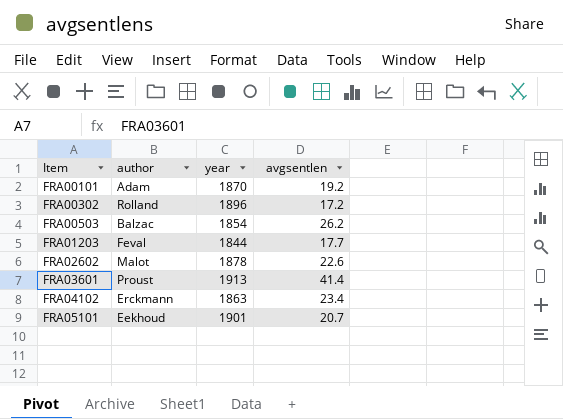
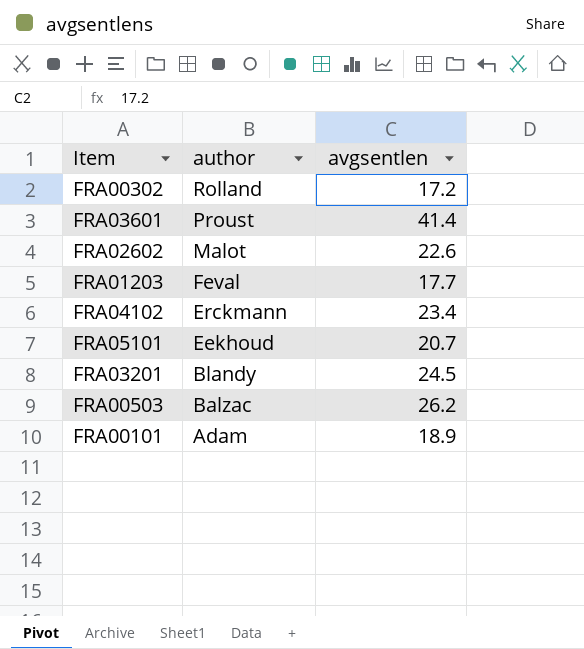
row order: Item ascending -> author descending
column year | position: 3 -> none
row FRA03201: none -> Blandy | 24.5
FRA00101 | avgsentlen: 19.2 -> 18.9

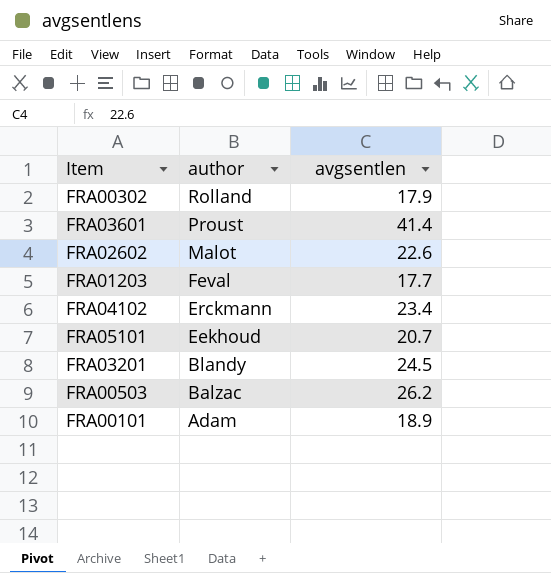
FRA00302 | avgsentlen: 17.2 -> 17.9

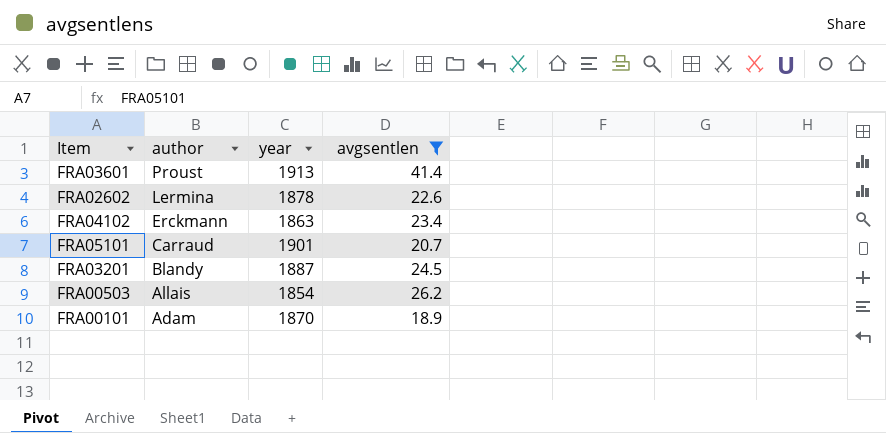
filter: none -> avgsentlen >= 18.9
column year | position: none -> 3
FRA02602 | author: Malot -> Lermina
FRA05101 | author: Eekhoud -> Carraud
FRA00503 | author: Balzac -> Allais

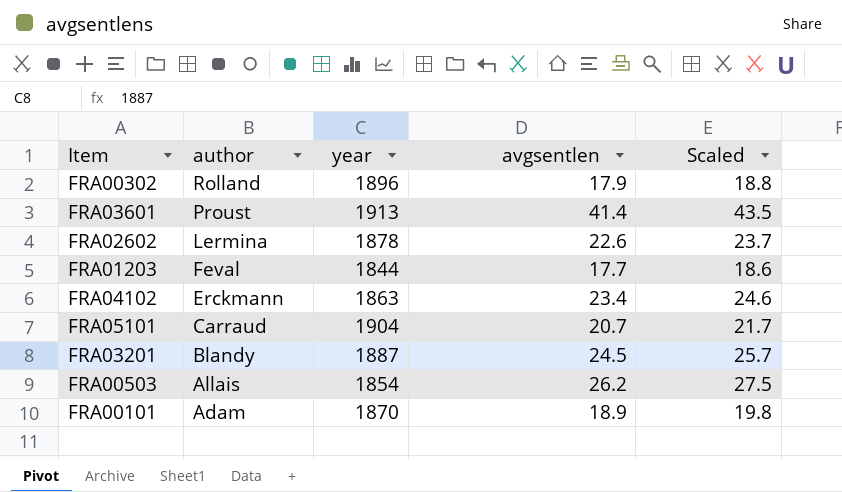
filter: avgsentlen >= 18.9 -> none
column Scaled | formula: none -> [avgsentlen] * 1.05
FRA05101 | year: 1901 -> 1904

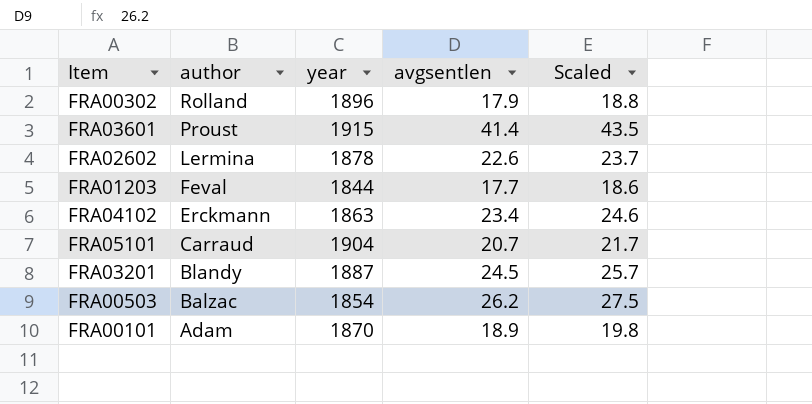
FRA03601 | year: 1913 -> 1915
FRA00503 | author: Allais -> Balzac

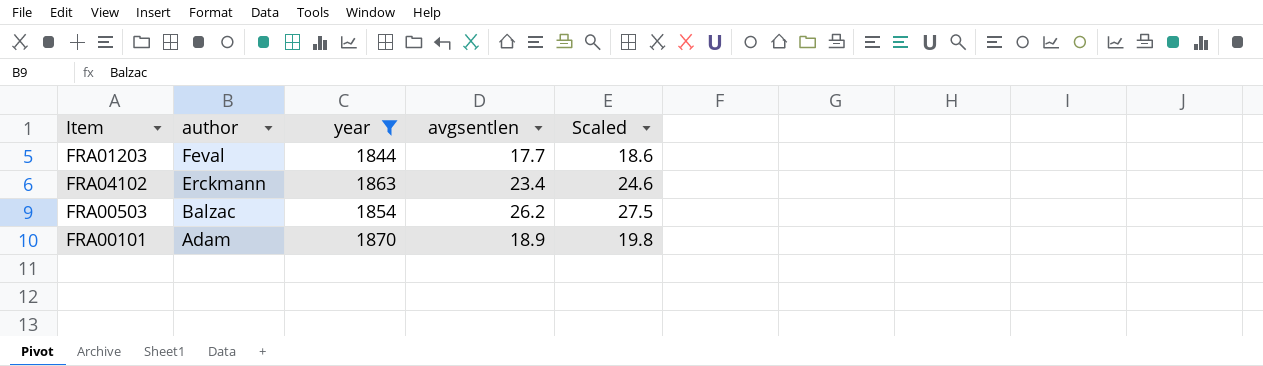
filter: none -> year <= 1870

